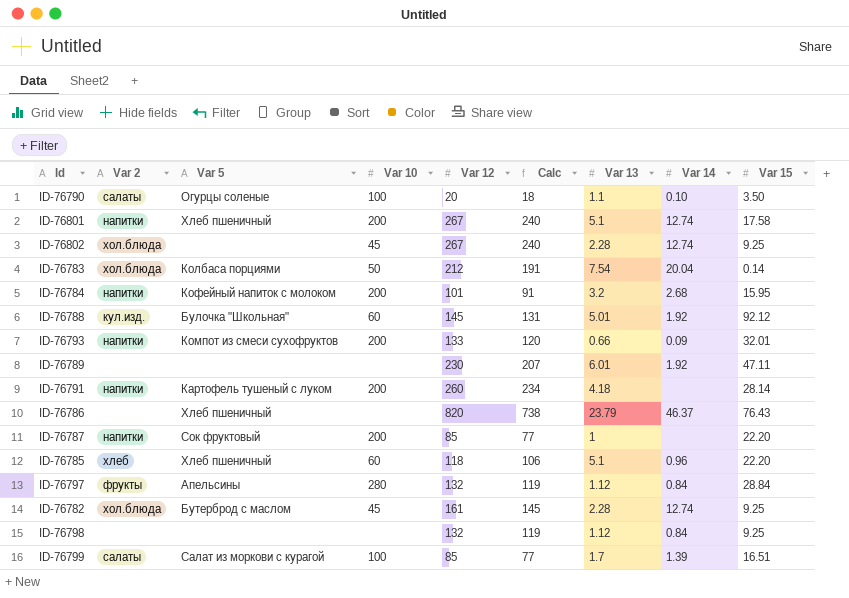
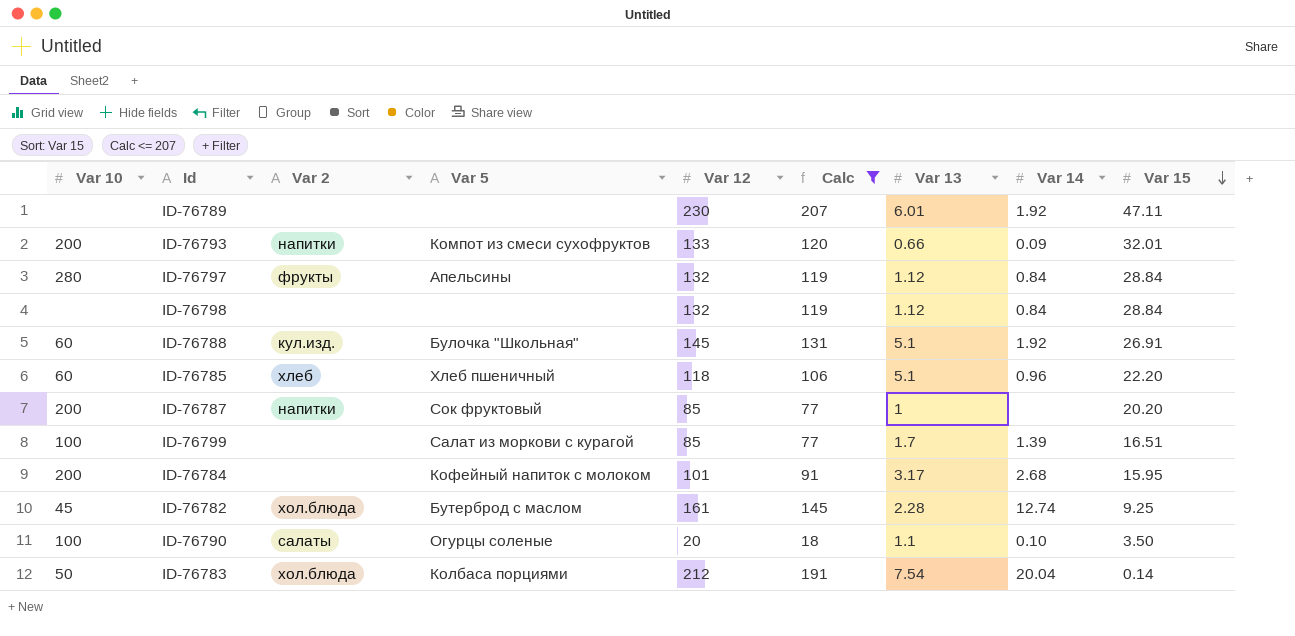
filter: none -> Calc <= 207
row order: none -> Var 15 descending
column Var 10 | position: 4 -> 1
ID-76798 | Var 15: 9.25 -> 28.84
ID-76788 | Var 13: 5.01 -> 5.1
ID-76788 | Var 15: 92.12 -> 26.91
ID-76787 | Var 15: 22.20 -> 20.20
ID-76799 | Var 2: салаты -> none
ID-76784 | Var 2: напитки -> none
ID-76784 | Var 13: 3.2 -> 3.17

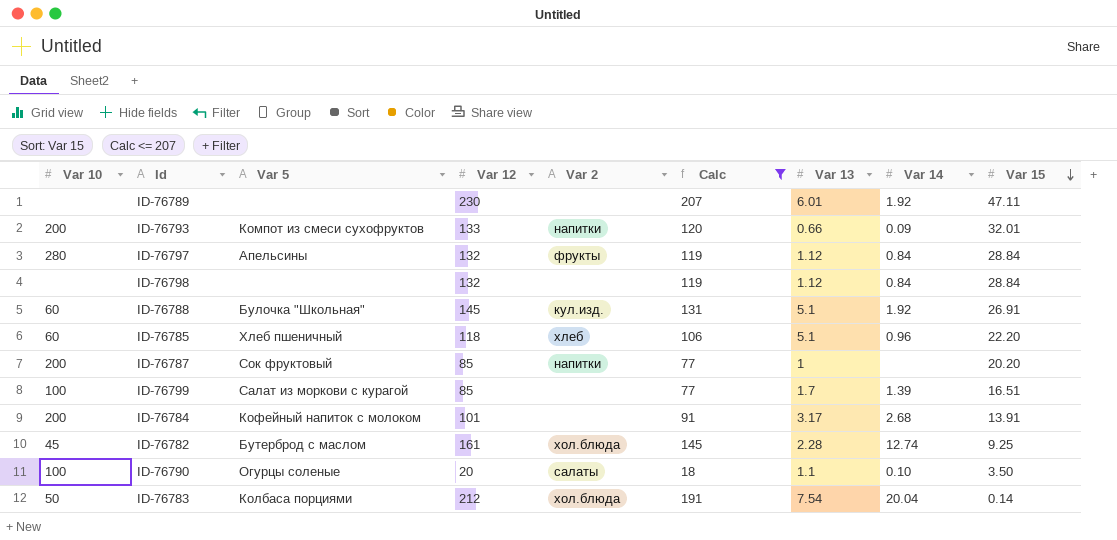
column Var 2 | position: 3 -> 5
ID-76784 | Var 15: 15.95 -> 13.91

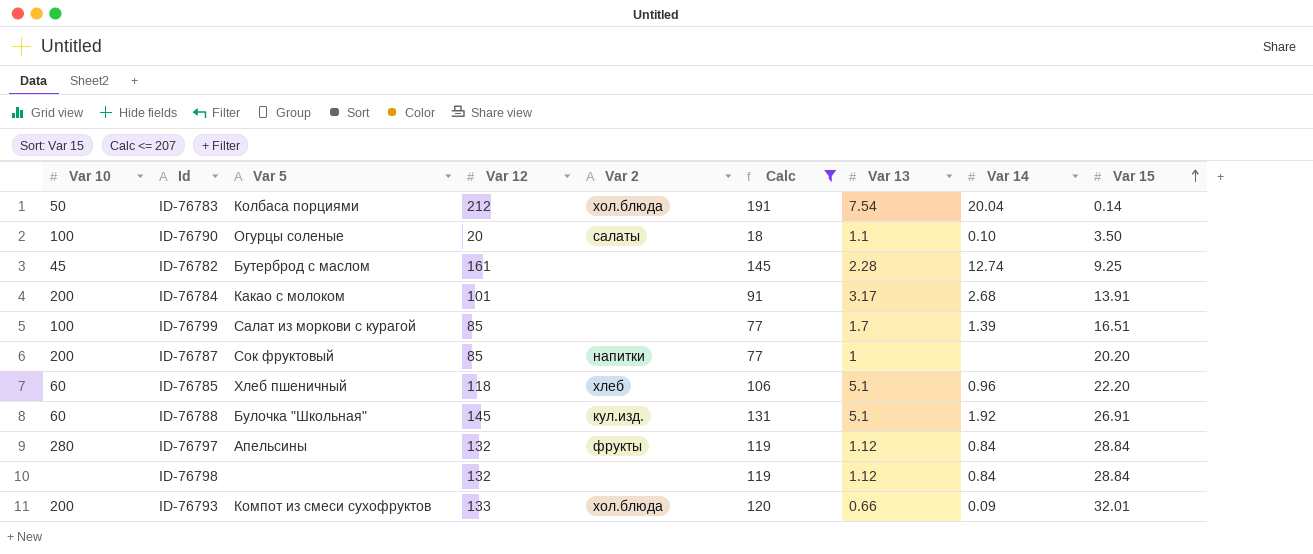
row order: Var 15 descending -> Var 15 ascending
row ID-76789: none | none | 230 | none | 207 | 6.01 | 1.92 | 47.11 -> none
ID-76782 | Var 2: хол.блюда -> none
ID-76784 | Var 5: Кофейный напиток с молоком -> Какао с молоком
ID-76793 | Var 2: напитки -> хол.блюда

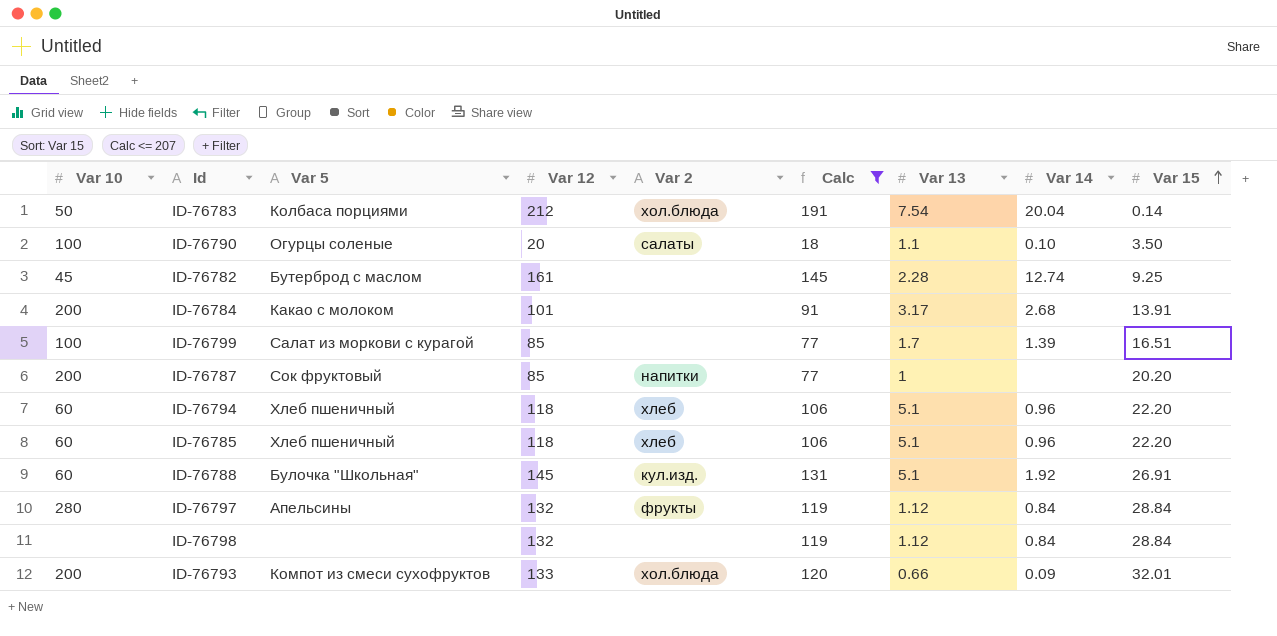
row ID-76794: none -> 60 | Хлеб пшеничный | 118 | хлеб | 106 | 5.1 | 0.96 | 22.20

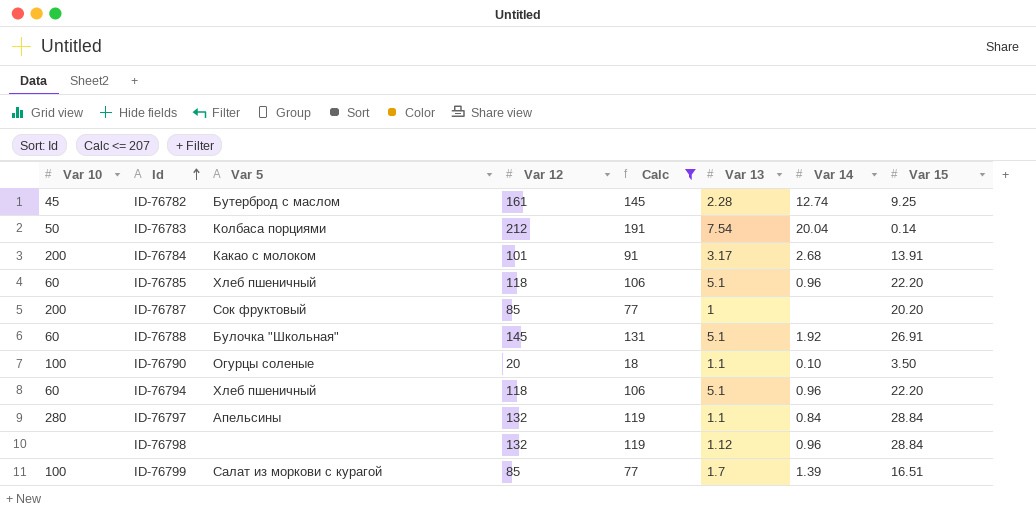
row order: Var 15 ascending -> Id ascending
column Var 2 | position: 5 -> none
row ID-76793: 200 | Компот из смеси сухофруктов | 133 | хол.блюда | 120 | 0.66 | 0.09 | 32.01 -> none
ID-76797 | Var 13: 1.12 -> 1.1
ID-76798 | Var 14: 0.84 -> 0.96

